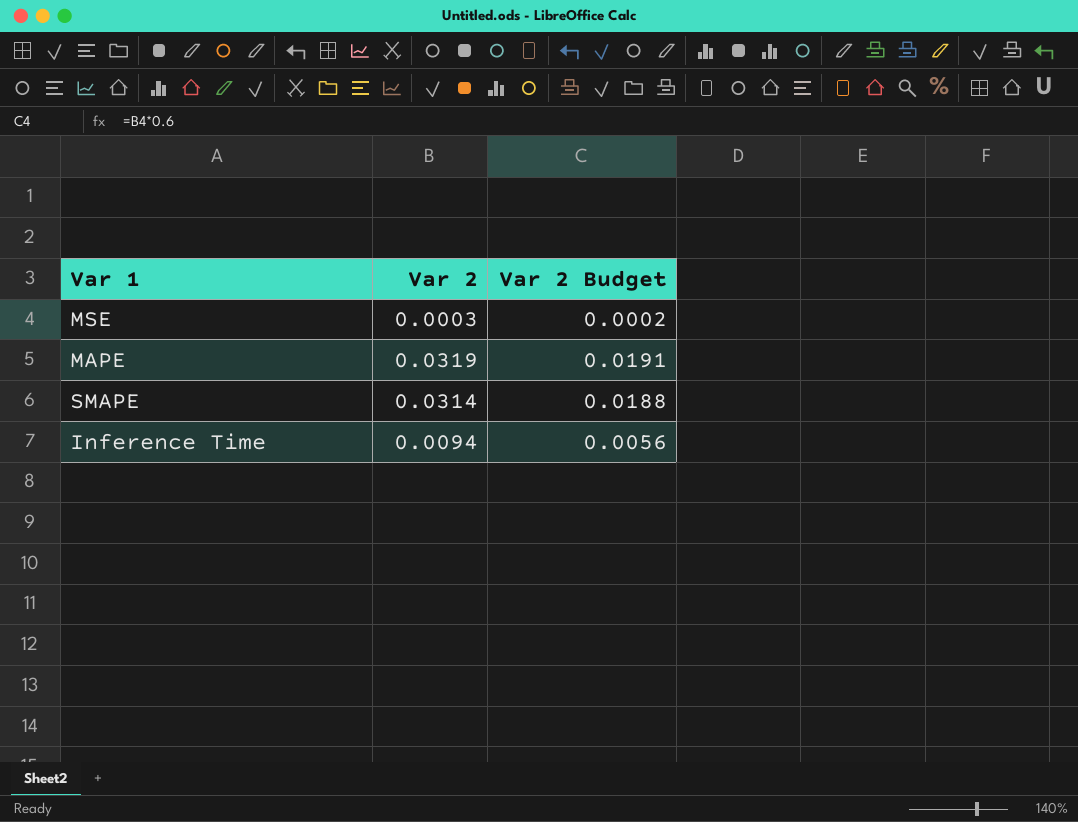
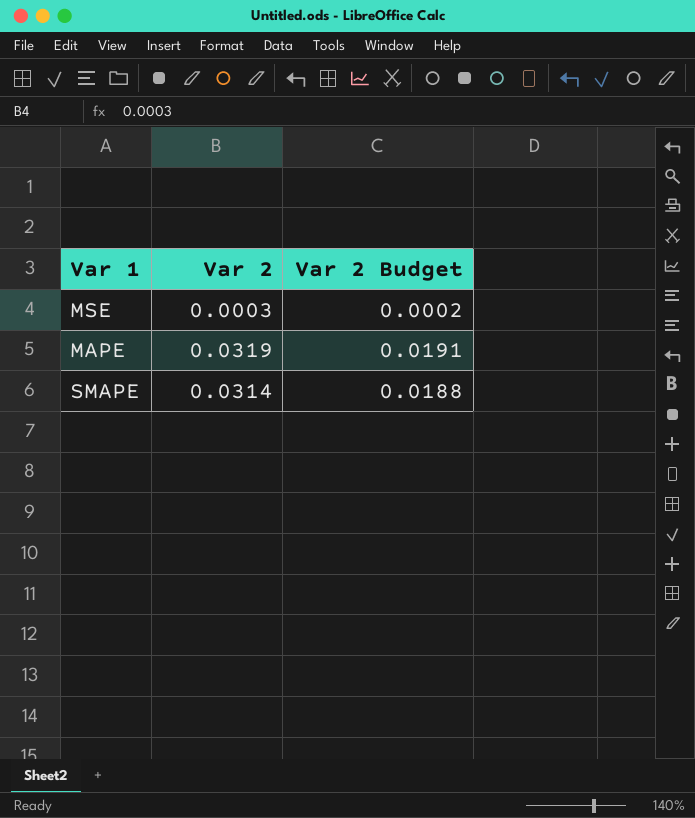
row Inference Time: 0.0094 | 0.0056 -> none

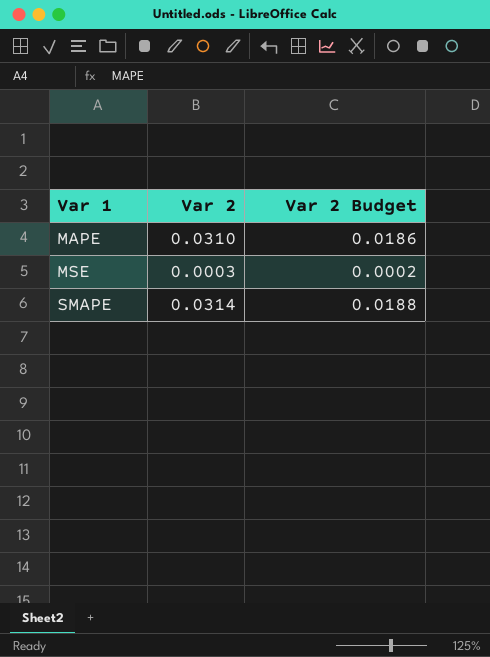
row order: none -> Var 1 ascending
MAPE | Var 2: 0.0319 -> 0.0310
MAPE | Var 2 Budget: 0.0191 -> 0.0186

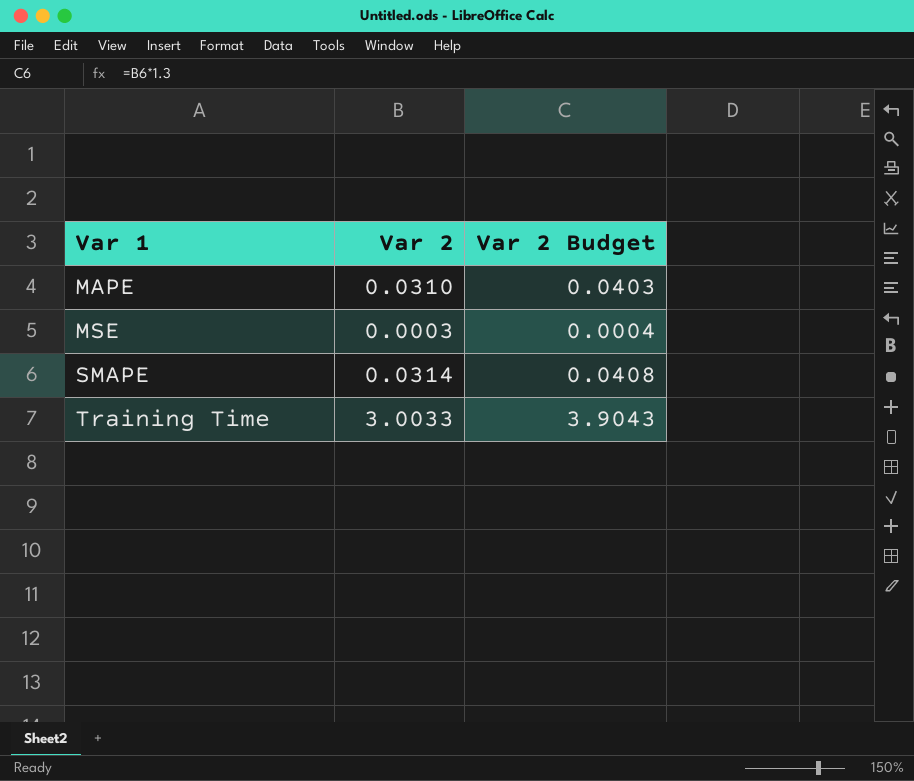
column Var 2 Budget | formula: [Var 2] * 0.6 -> [Var 2] * 1.3
row Training Time: none -> 3.0033 | 3.9043

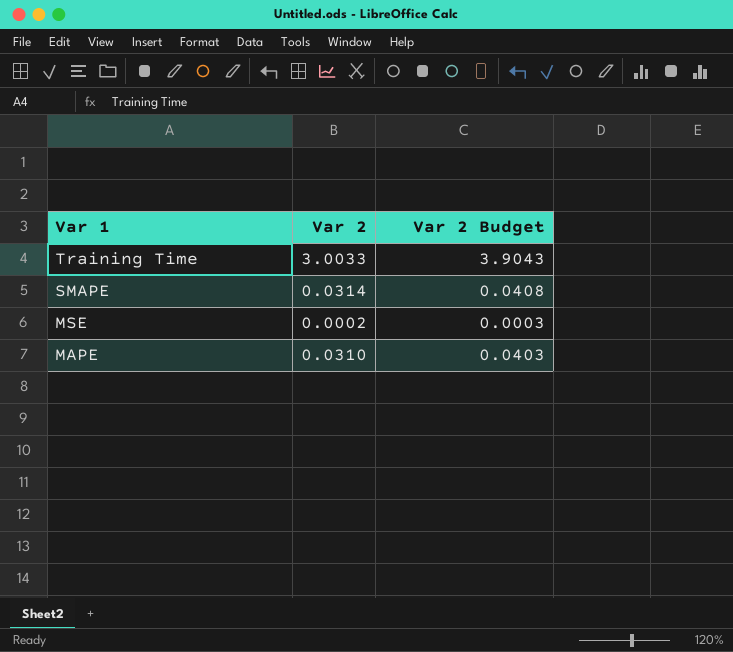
row order: Var 1 ascending -> Var 1 descending
MSE | Var 2: 0.0003 -> 0.0002
MSE | Var 2 Budget: 0.0004 -> 0.0003

